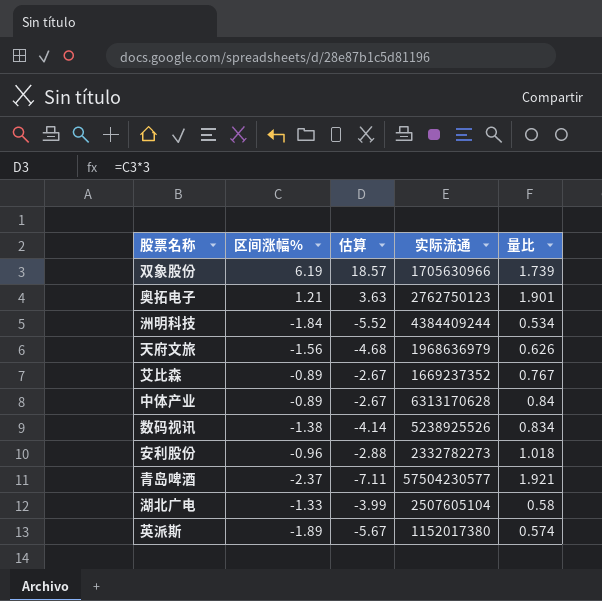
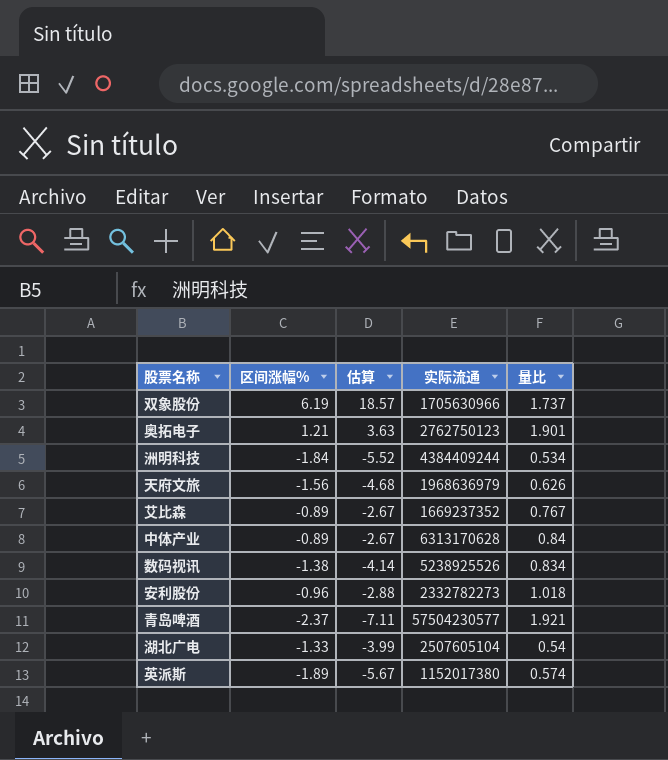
双象股份 | 量比: 1.739 -> 1.737
湖北广电 | 量比: 0.58 -> 0.54

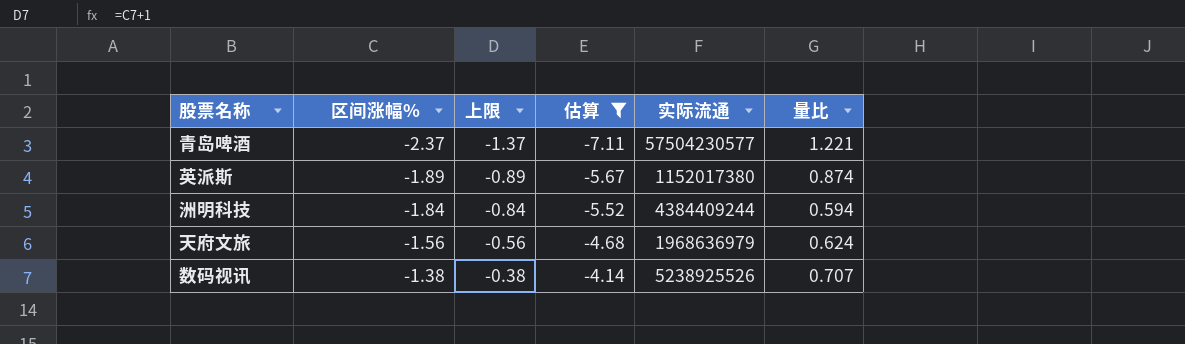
filter: none -> 估算 <= -4.14
row order: none -> 区间涨幅% ascending
column 上限 | formula: none -> [区间涨幅%] + 1
青岛啤酒 | 量比: 1.921 -> 1.221
英派斯 | 量比: 0.574 -> 0.874
洲明科技 | 量比: 0.534 -> 0.594
天府文旅 | 量比: 0.626 -> 0.624
数码视讯 | 量比: 0.834 -> 0.707

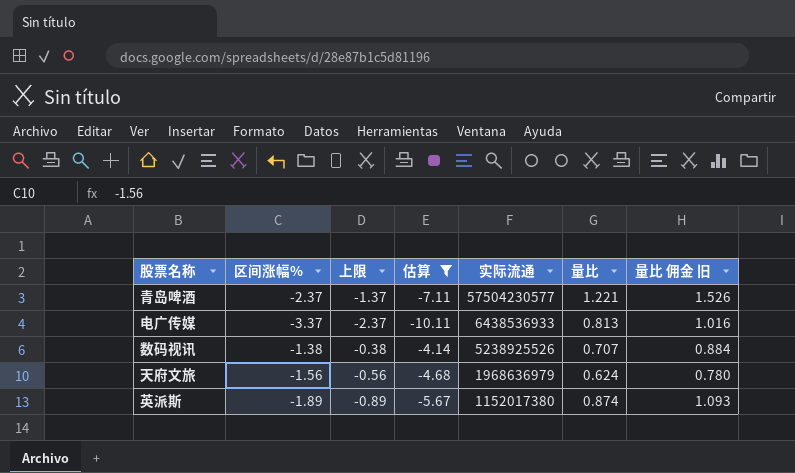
row order: 区间涨幅% ascending -> 实际流通 descending
column 量比 佣金 旧 | formula: none -> [量比] * 1.25
row 洲明科技: -1.84 | -0.84 | -5.52 | 4384409244 | 0.594 -> none
row 电广传媒: none -> -3.37 | -2.37 | -10.11 | 6438536933 | 0.813 | 1.016

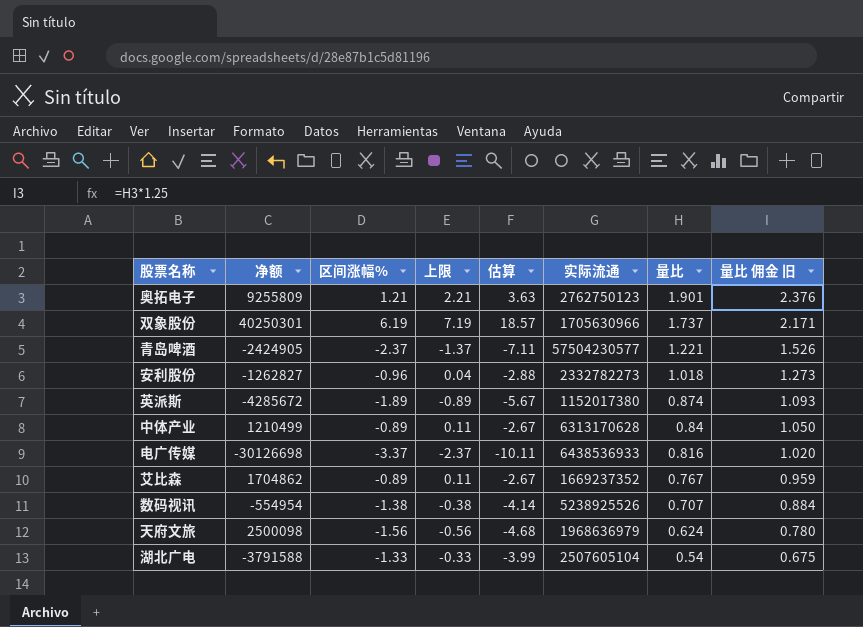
filter: 估算 <= -4.14 -> none
row order: 实际流通 descending -> 量比 descending
column 净额 | position: none -> 2
电广传媒 | 量比: 0.813 -> 0.816
电广传媒 | 量比 佣金 旧: 1.016 -> 1.020

